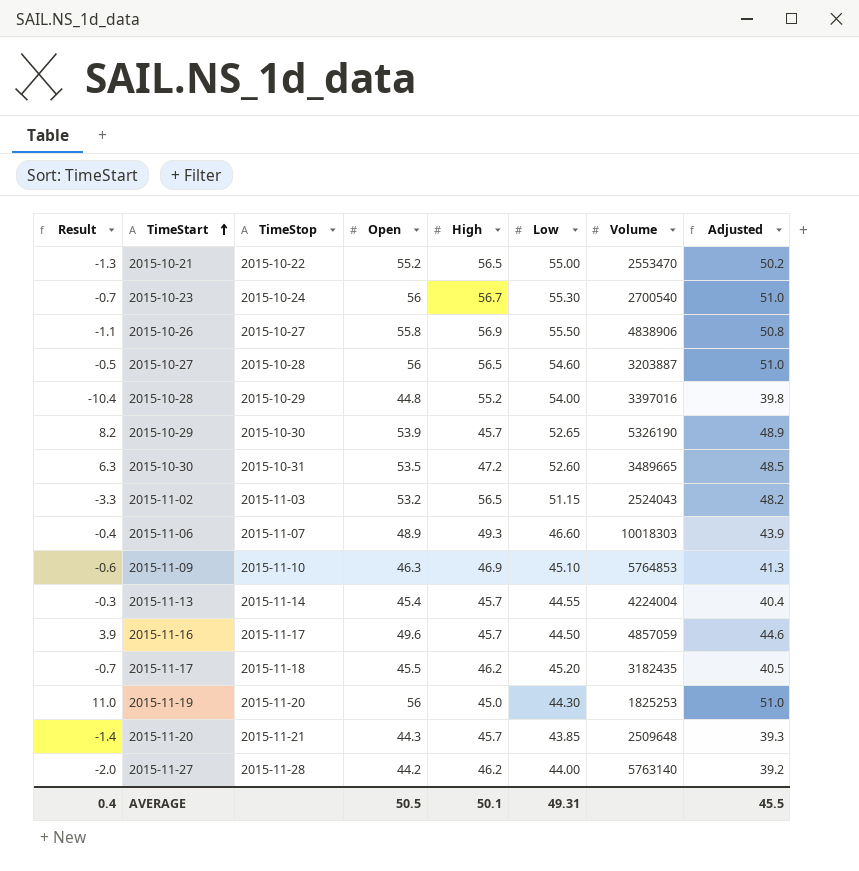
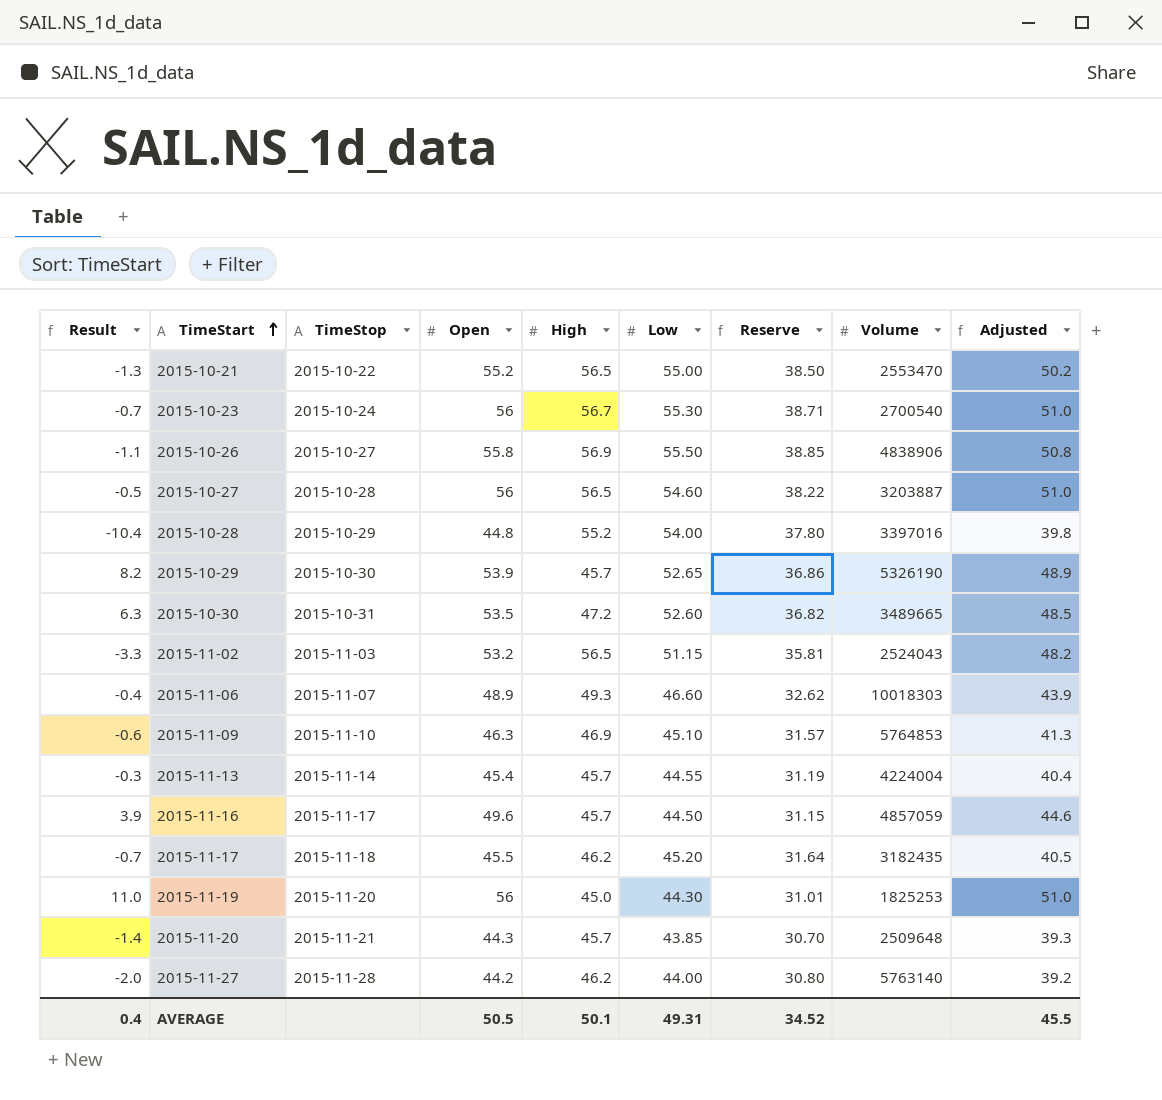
column Reserve | formula: none -> [Low] * 0.7

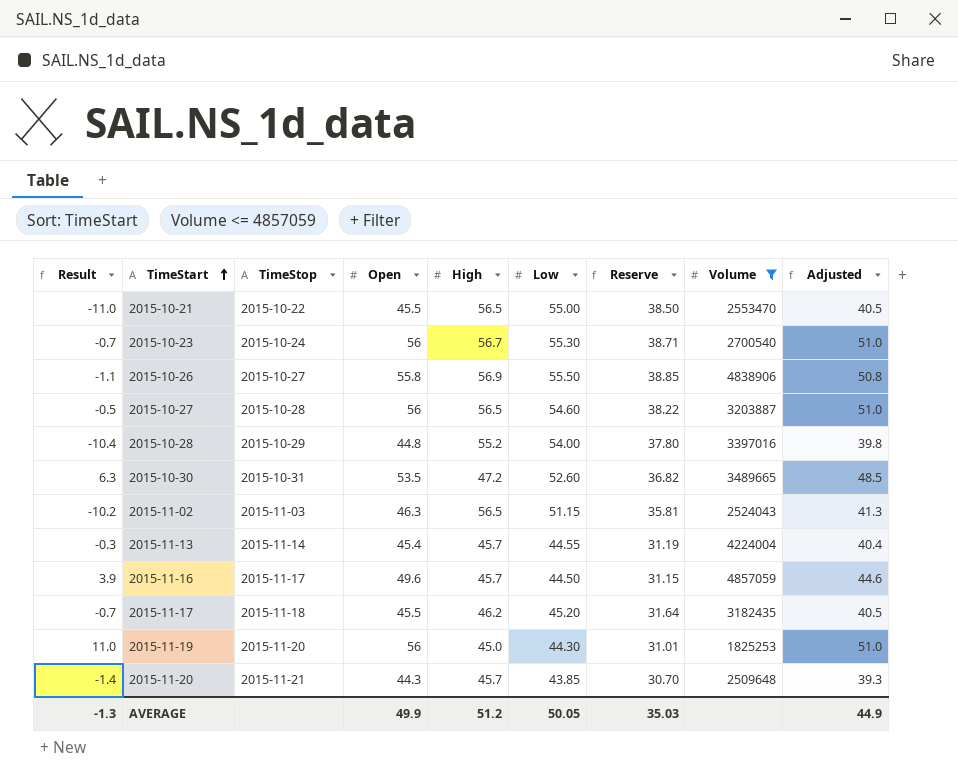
filter: none -> Volume <= 4857059
2015-10-21 | Result: -1.3 -> -11.0
2015-10-21 | Open: 55.2 -> 45.5
2015-10-21 | Adjusted: 50.2 -> 40.5
2015-11-02 | Result: -3.3 -> -10.2
2015-11-02 | Open: 53.2 -> 46.3
2015-11-02 | Adjusted: 48.2 -> 41.3
AVERAGE | Result: 0.4 -> -1.3
AVERAGE | Open: 50.5 -> 49.9
AVERAGE | High: 50.1 -> 51.2
AVERAGE | Low: 49.31 -> 50.05
AVERAGE | Reserve: 34.52 -> 35.03
AVERAGE | Adjusted: 45.5 -> 44.9

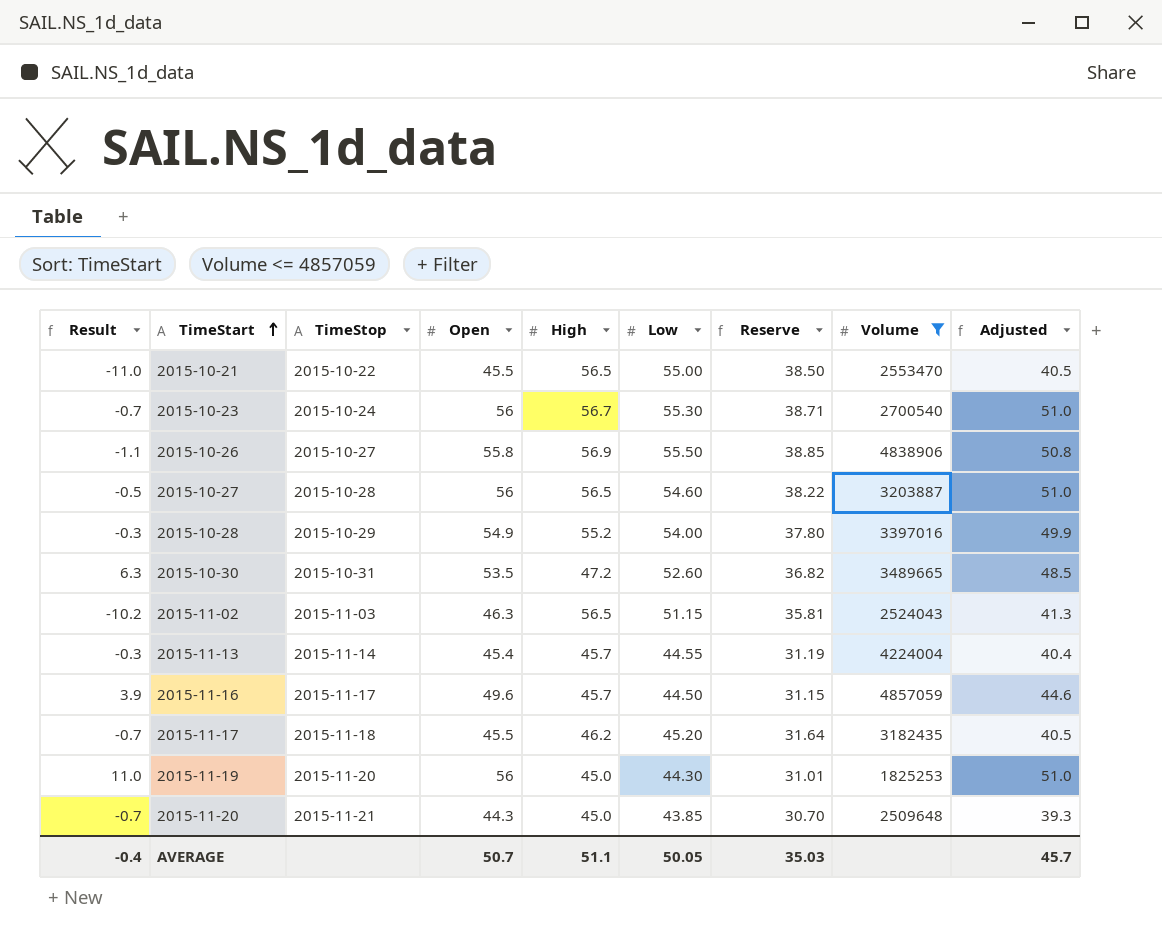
2015-10-28 | Result: -10.4 -> -0.3
2015-10-28 | Open: 44.8 -> 54.9
2015-10-28 | Adjusted: 39.8 -> 49.9
2015-11-20 | Result: -1.4 -> -0.7
2015-11-20 | High: 45.7 -> 45.0
AVERAGE | Result: -1.3 -> -0.4
AVERAGE | Open: 49.9 -> 50.7
AVERAGE | High: 51.2 -> 51.1
AVERAGE | Adjusted: 44.9 -> 45.7

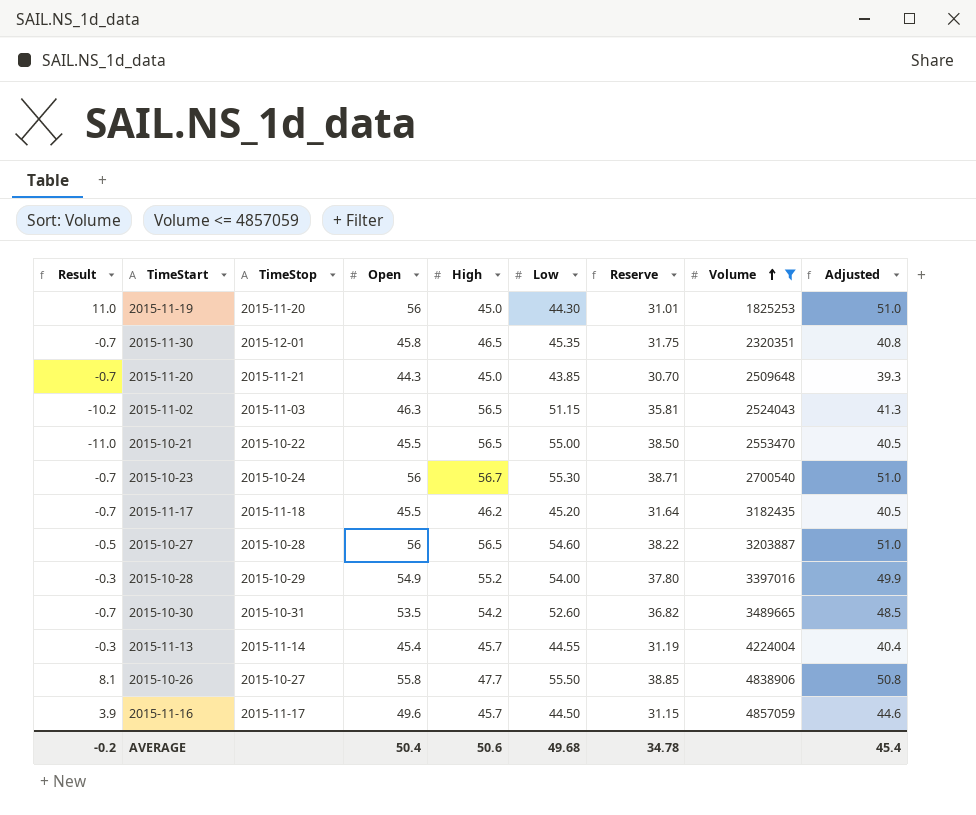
row order: TimeStart ascending -> Volume ascending
row 2015-11-30: none -> -0.7 | 2015-12-01 | 45.8 | 46.5 | 45.35 | 31.75 | 2320351 | 40.8
2015-10-30 | Result: 6.3 -> -0.7
2015-10-30 | High: 47.2 -> 54.2
2015-10-26 | Result: -1.1 -> 8.1
2015-10-26 | High: 56.9 -> 47.7
AVERAGE | Result: -0.4 -> -0.2
AVERAGE | Open: 50.7 -> 50.4
AVERAGE | High: 51.1 -> 50.6
AVERAGE | Low: 50.05 -> 49.68
AVERAGE | Reserve: 35.03 -> 34.78
AVERAGE | Adjusted: 45.7 -> 45.4

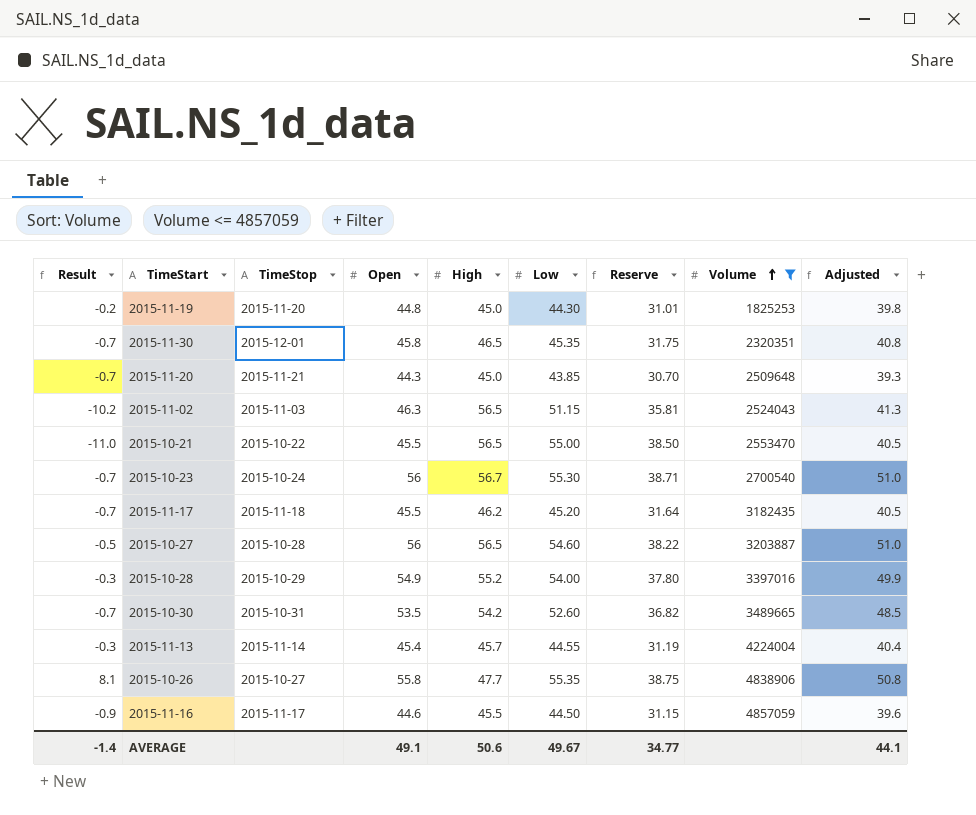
2015-11-19 | Result: 11.0 -> -0.2
2015-11-19 | Open: 56 -> 44.8
2015-11-19 | Adjusted: 51.0 -> 39.8
2015-10-26 | Low: 55.50 -> 55.35
2015-10-26 | Reserve: 38.85 -> 38.75
2015-11-16 | Result: 3.9 -> -0.9
2015-11-16 | Open: 49.6 -> 44.6
2015-11-16 | High: 45.7 -> 45.5
2015-11-16 | Adjusted: 44.6 -> 39.6
AVERAGE | Result: -0.2 -> -1.4
AVERAGE | Open: 50.4 -> 49.1
AVERAGE | Low: 49.68 -> 49.67
AVERAGE | Reserve: 34.78 -> 34.77
AVERAGE | Adjusted: 45.4 -> 44.1

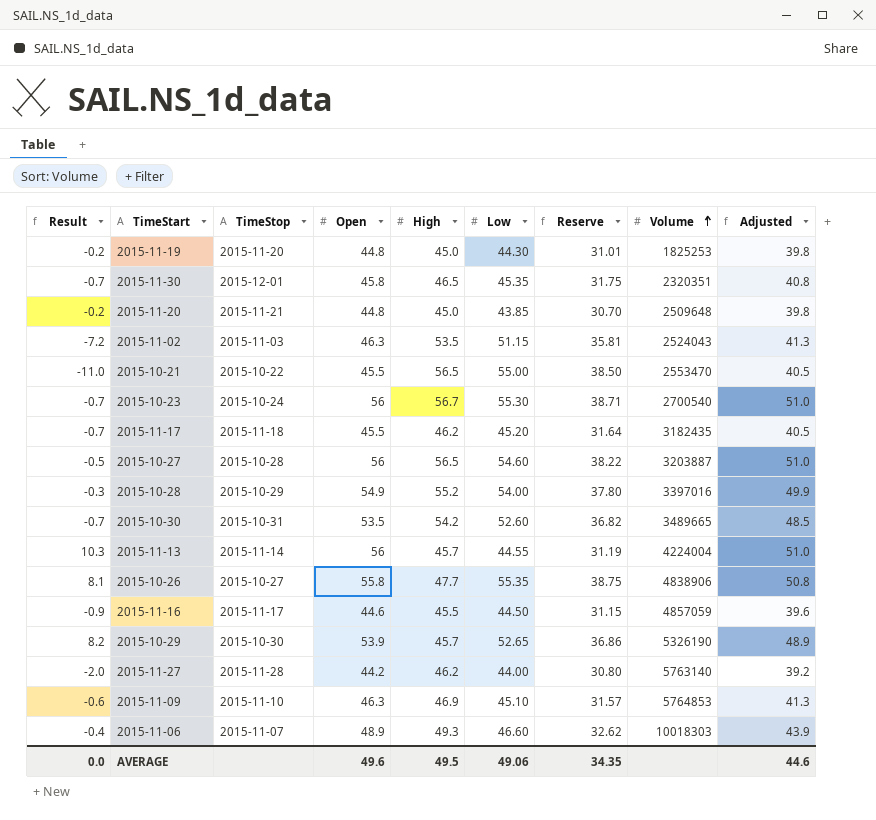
filter: Volume <= 4857059 -> none
2015-11-20 | Result: -0.7 -> -0.2
2015-11-20 | Open: 44.3 -> 44.8
2015-11-20 | Adjusted: 39.3 -> 39.8
2015-11-02 | Result: -10.2 -> -7.2
2015-11-02 | High: 56.5 -> 53.5
2015-11-13 | Result: -0.3 -> 10.3
2015-11-13 | Open: 45.4 -> 56
2015-11-13 | Adjusted: 40.4 -> 51.0
AVERAGE | Result: -1.4 -> 0.0
AVERAGE | Open: 49.1 -> 49.6
AVERAGE | High: 50.6 -> 49.5
AVERAGE | Low: 49.67 -> 49.06
AVERAGE | Reserve: 34.77 -> 34.35
AVERAGE | Adjusted: 44.1 -> 44.6

